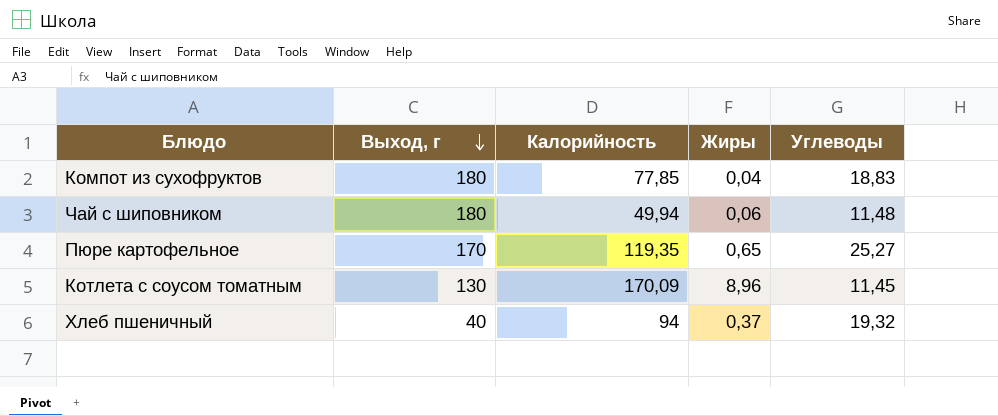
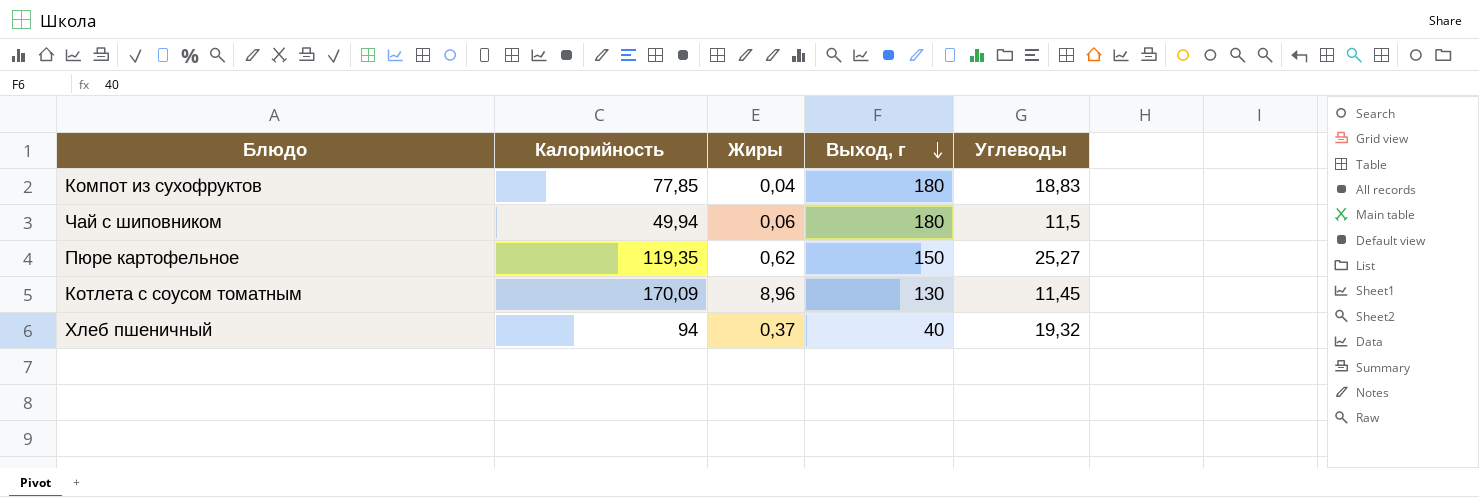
column Выход, г | position: 2 -> 4
Чай с шиповником | Углеводы: 11,48 -> 11,5
Пюре картофельное | Жиры: 0,65 -> 0,62
Пюре картофельное | Выход, г: 170 -> 150

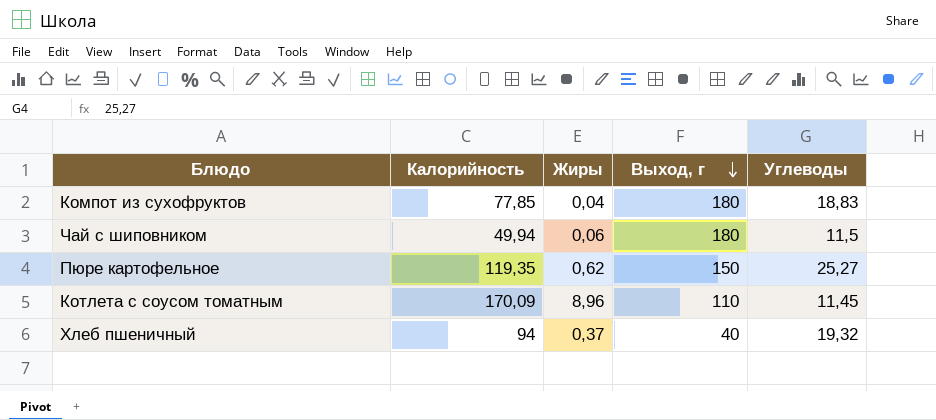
Котлета с соусом томатным | Выход, г: 130 -> 110

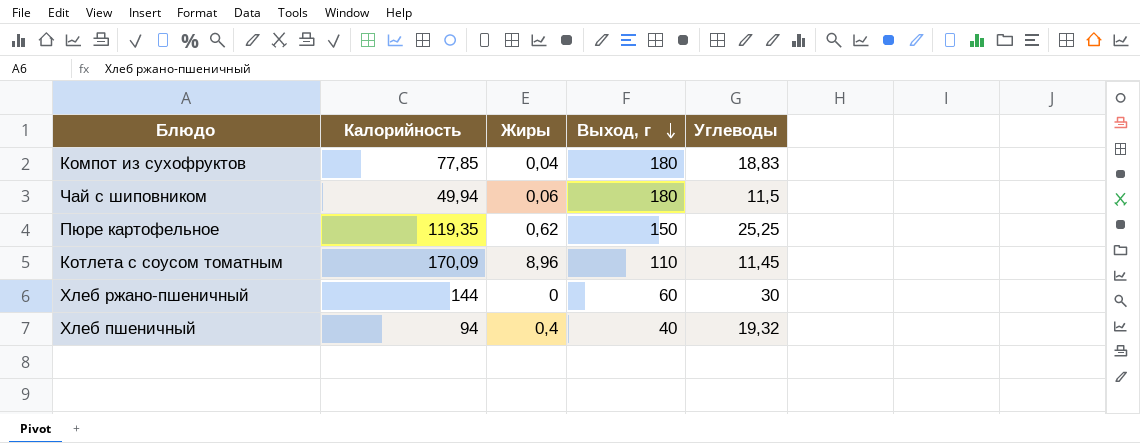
Пюре картофельное | Углеводы: 25,27 -> 25,25
row Хлеб ржано-пшеничный: none -> 144 | 0 | 60 | 30
Хлеб пшеничный | Жиры: 0,37 -> 0,4

